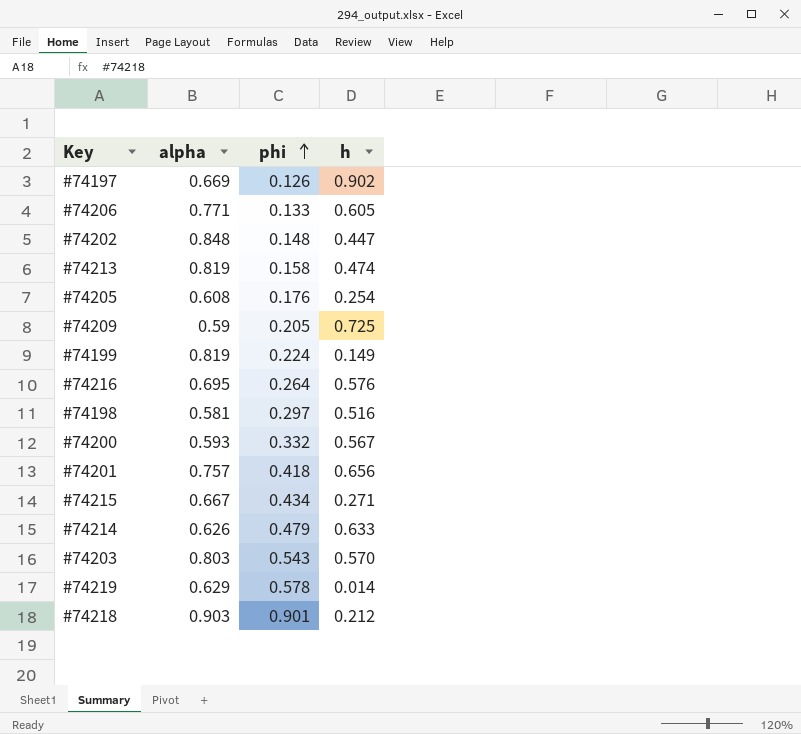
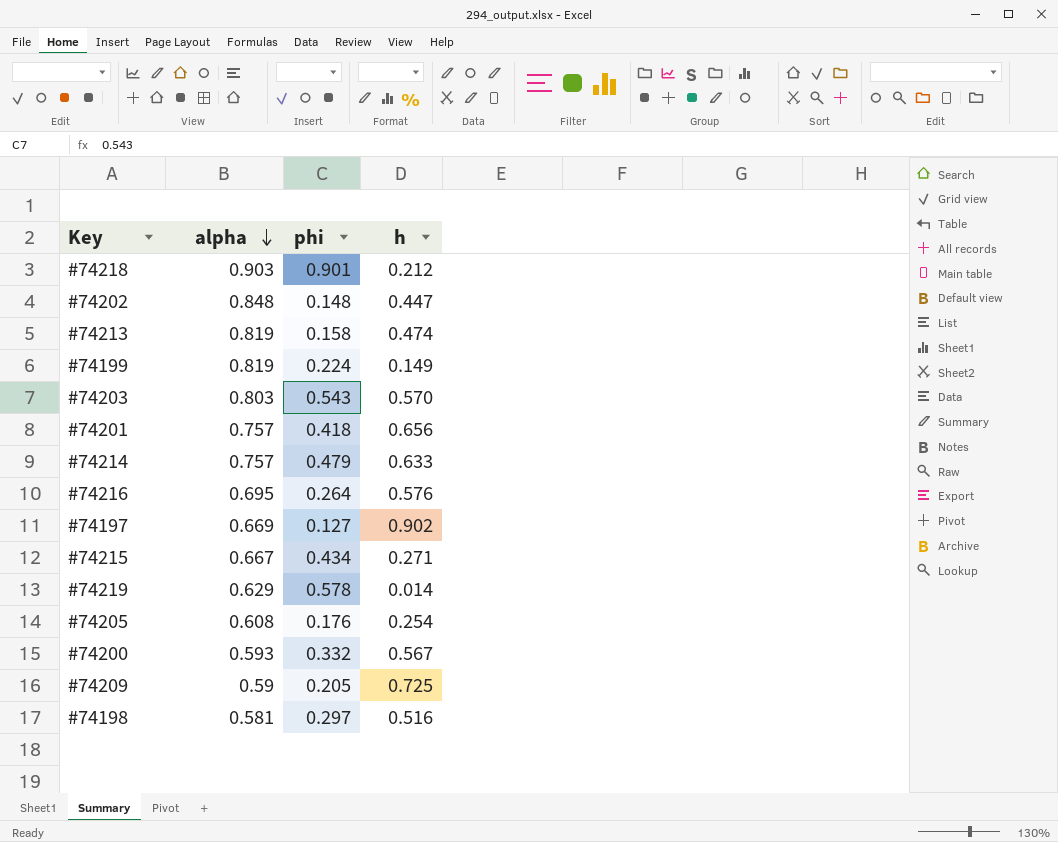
row order: phi ascending -> alpha descending
row #74206: 0.771 | 0.133 | 0.605 -> none
#74214 | alpha: 0.626 -> 0.757
#74197 | phi: 0.126 -> 0.127

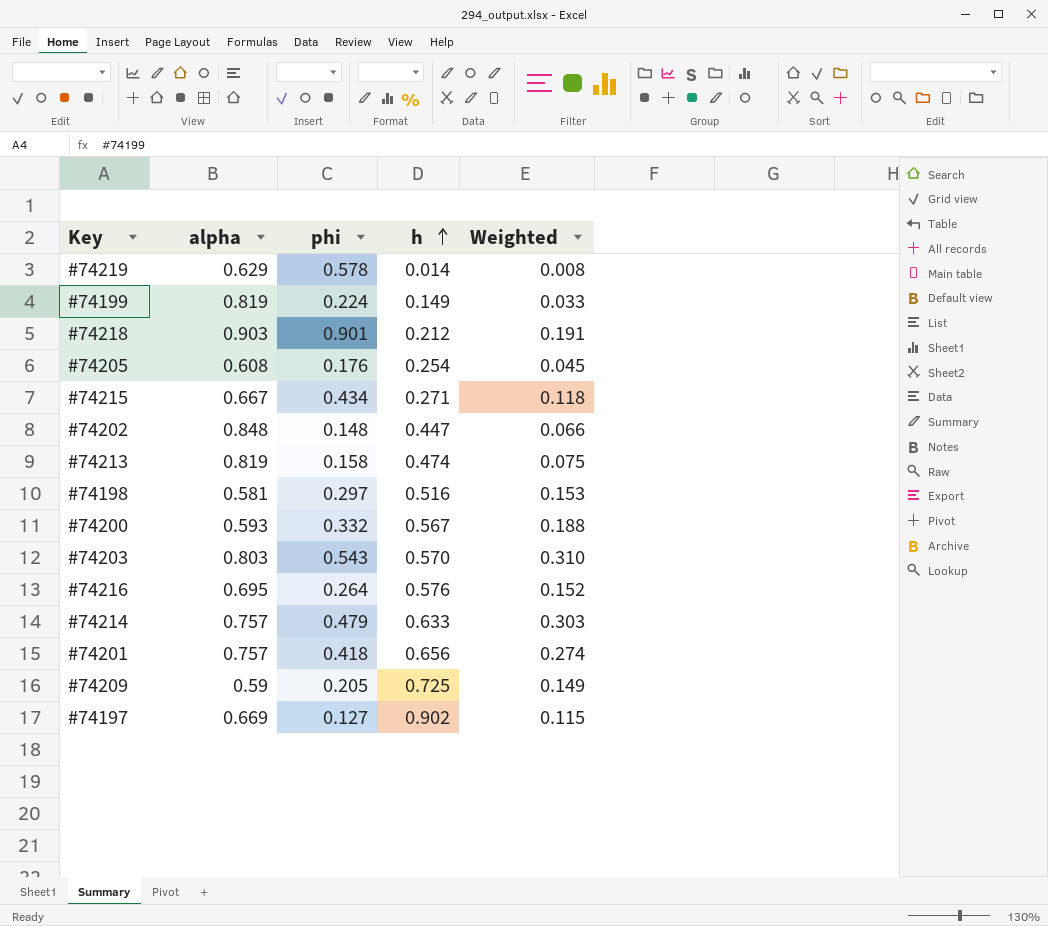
row order: alpha descending -> h ascending
column Weighted | formula: none -> [phi] * [h]

